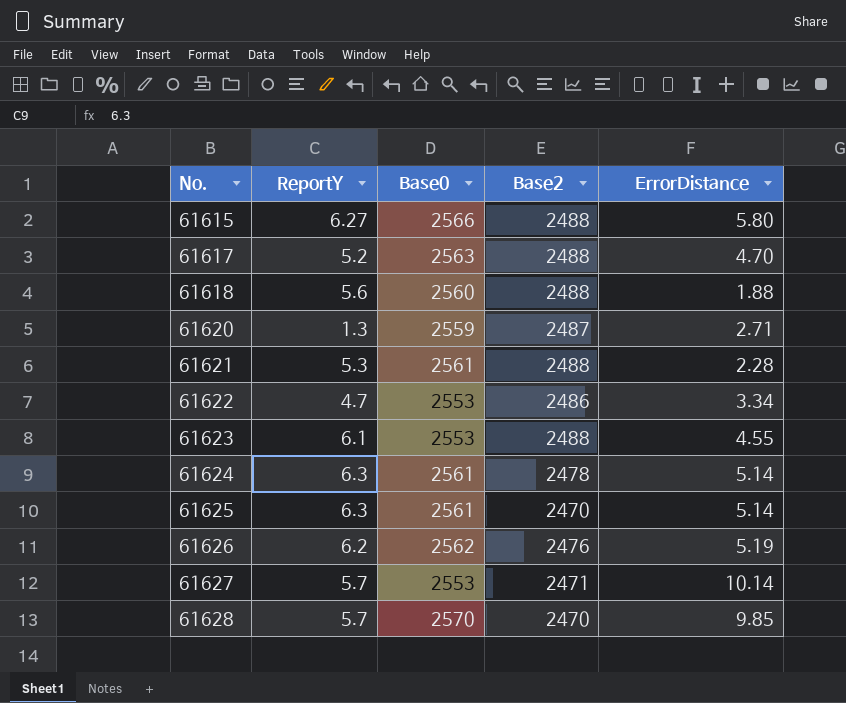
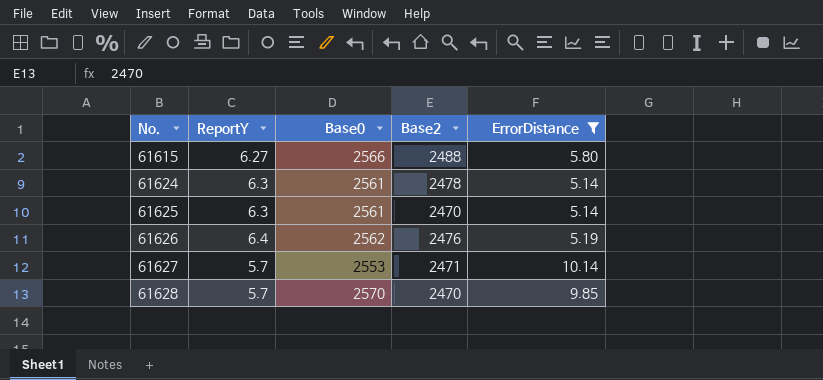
filter: none -> ErrorDistance >= 5.14
61626 | ReportY: 6.2 -> 6.4

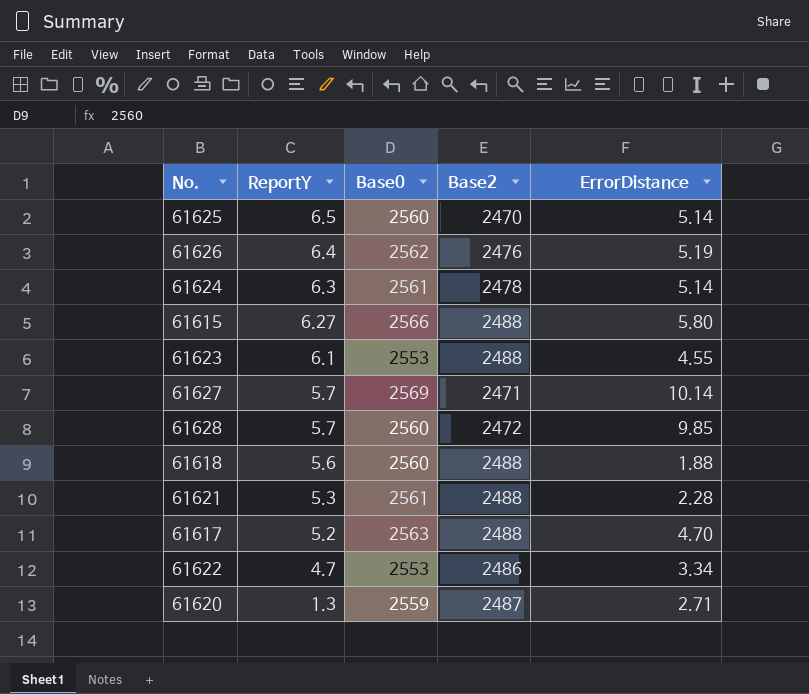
filter: ErrorDistance >= 5.14 -> none
row order: No. ascending -> ReportY descending
61625 | ReportY: 6.3 -> 6.5
61625 | Base0: 2561 -> 2560
61627 | Base0: 2553 -> 2569
61628 | Base0: 2570 -> 2560
61628 | Base2: 2470 -> 2472

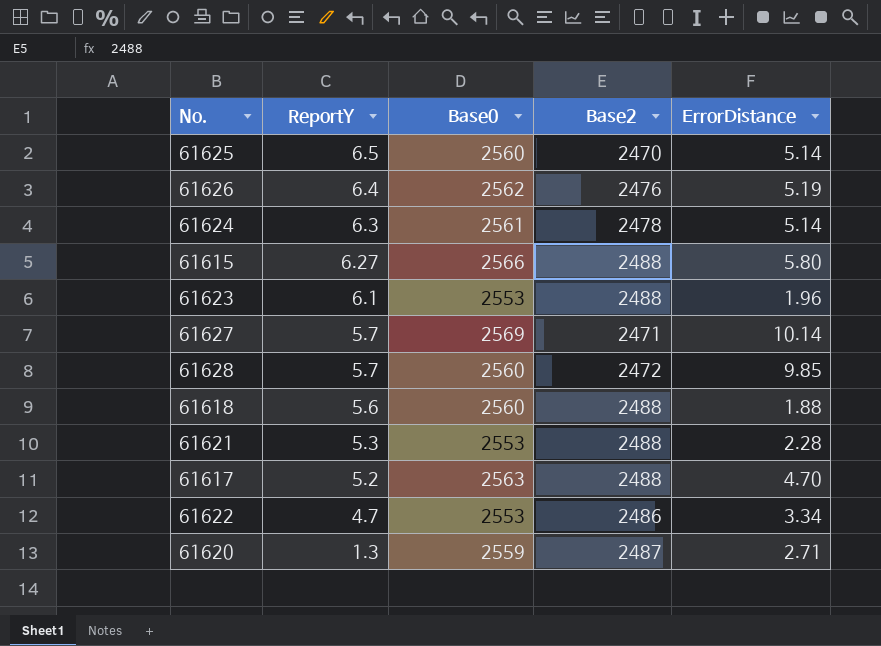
61623 | ErrorDistance: 4.55 -> 1.96
61621 | Base0: 2561 -> 2553

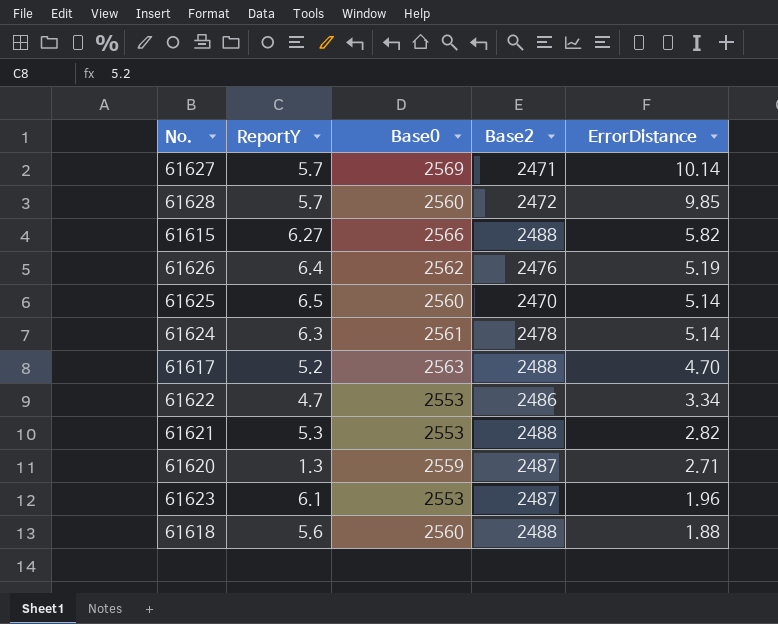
row order: ReportY descending -> ErrorDistance descending
61615 | ErrorDistance: 5.80 -> 5.82
61621 | ErrorDistance: 2.28 -> 2.82
61623 | Base2: 2488 -> 2487

